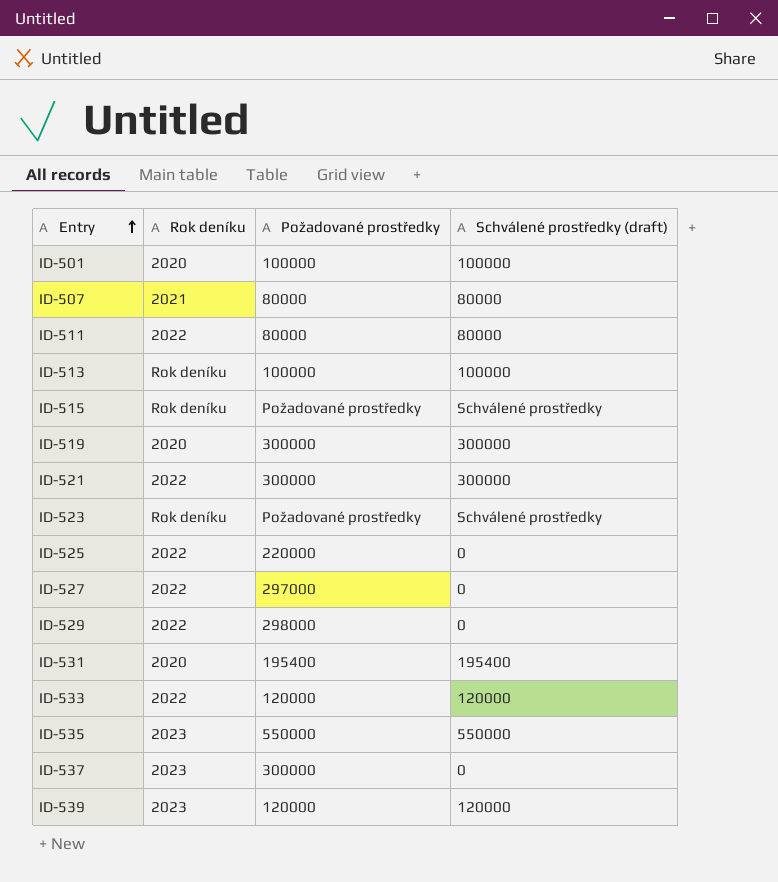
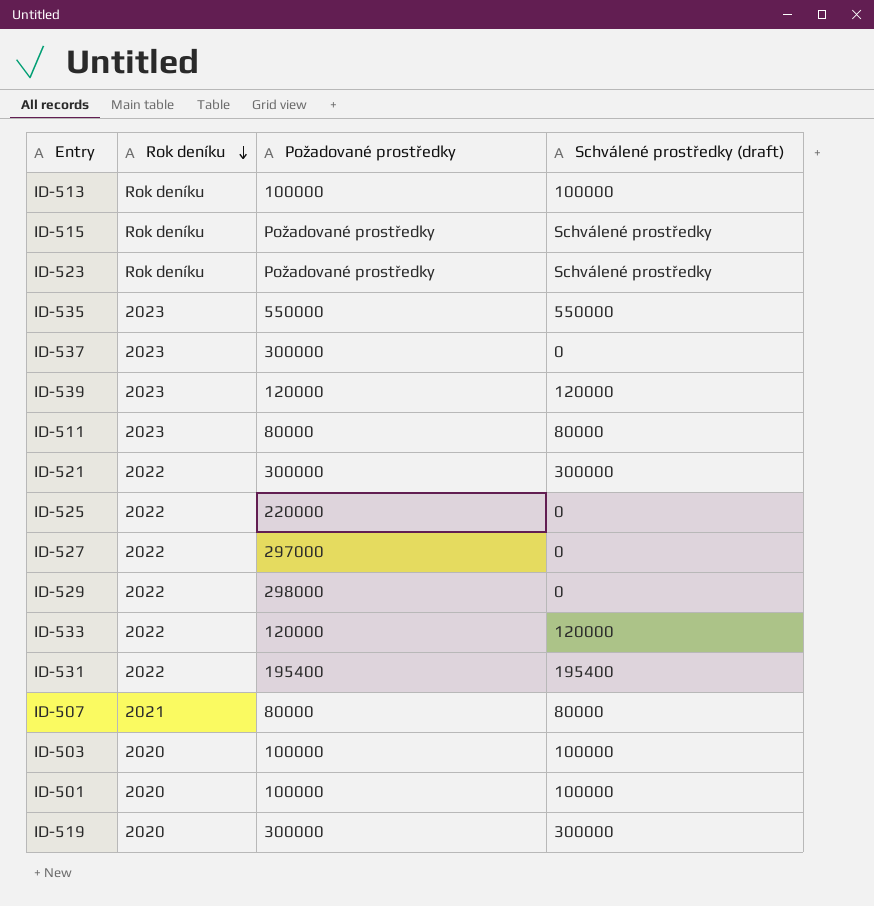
row order: Entry ascending -> Rok deníku descending
ID-511 | Rok deníku: 2022 -> 2023
ID-531 | Rok deníku: 2020 -> 2022
row ID-503: none -> 2020 | 100000 | 100000

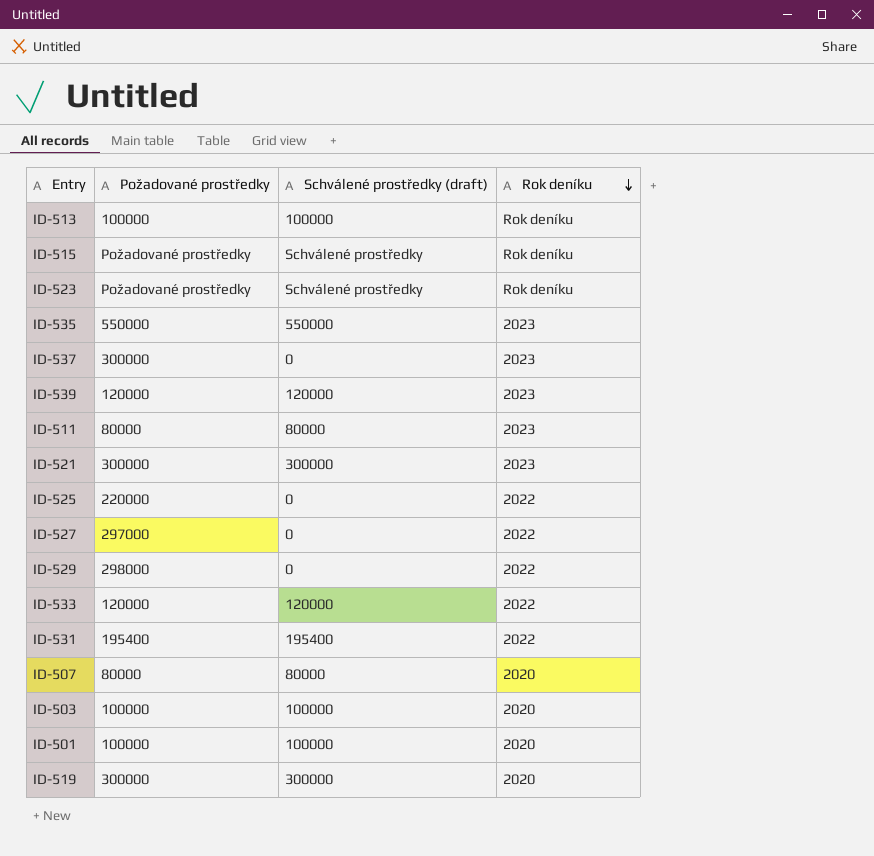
column Rok deníku | position: 2 -> 4
ID-521 | Rok deníku: 2022 -> 2023
ID-507 | Rok deníku: 2021 -> 2020

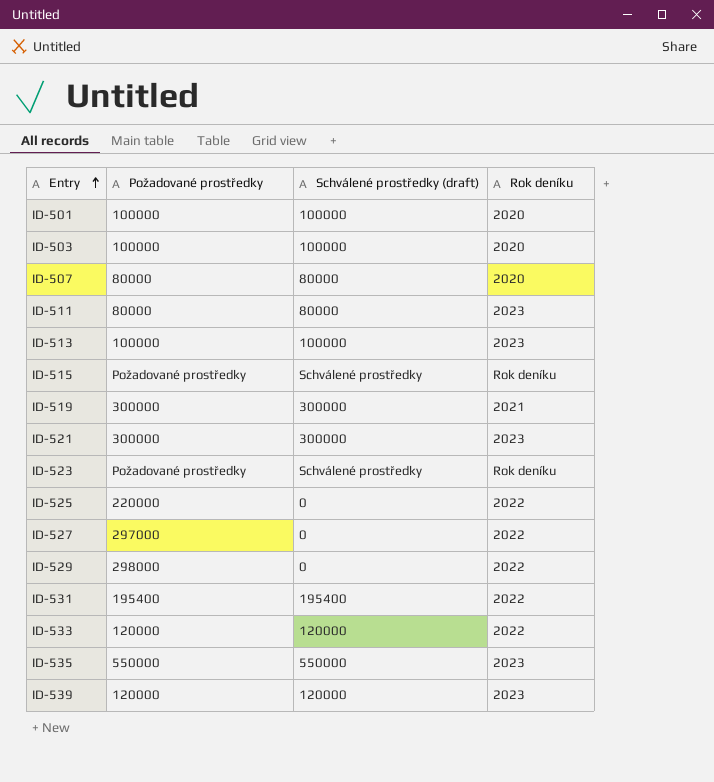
row order: Rok deníku descending -> Entry ascending
row ID-537: 300000 | 0 | 2023 -> none
ID-513 | Rok deníku: Rok deníku -> 2023
ID-519 | Rok deníku: 2020 -> 2021

